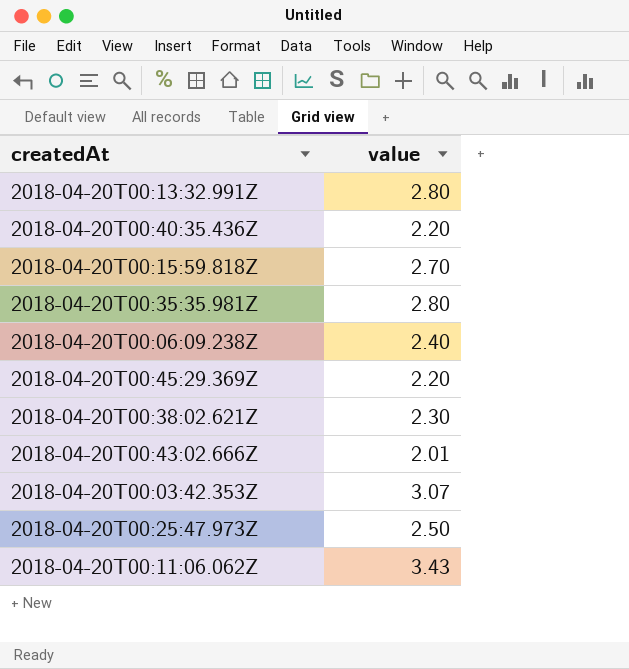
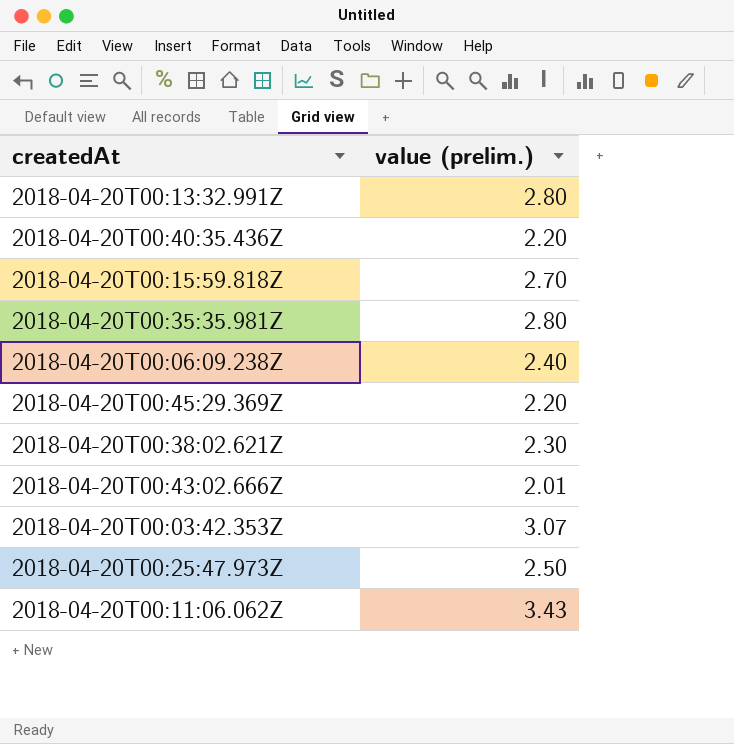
column name: value -> value (prelim.)

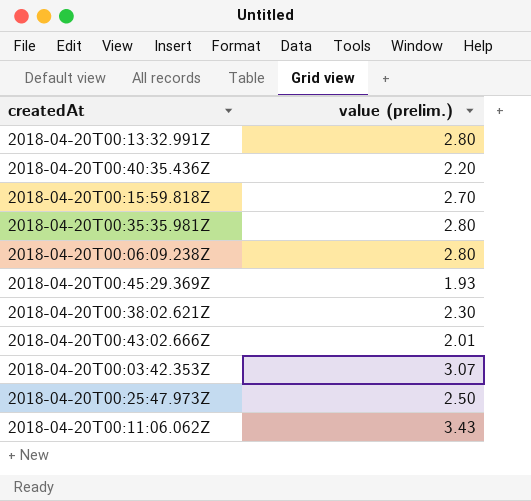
2018-04-20T00:06:09.238Z | value (prelim.): 2.40 -> 2.80
2018-04-20T00:45:29.369Z | value (prelim.): 2.20 -> 1.93

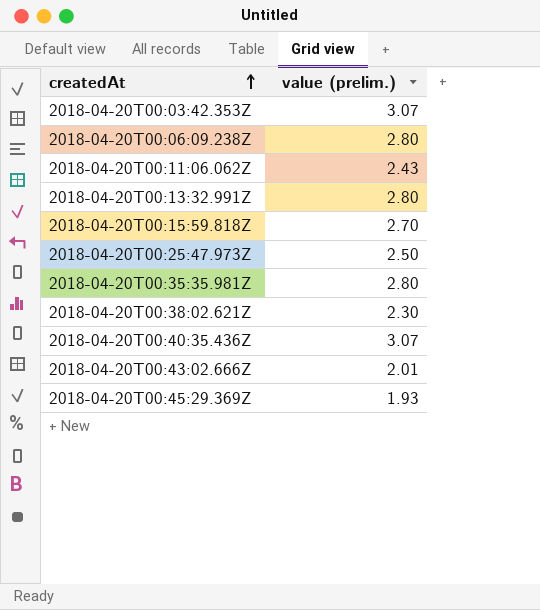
row order: none -> createdAt ascending
2018-04-20T00:11:06.062Z | value (prelim.): 3.43 -> 2.43
2018-04-20T00:40:35.436Z | value (prelim.): 2.20 -> 3.07

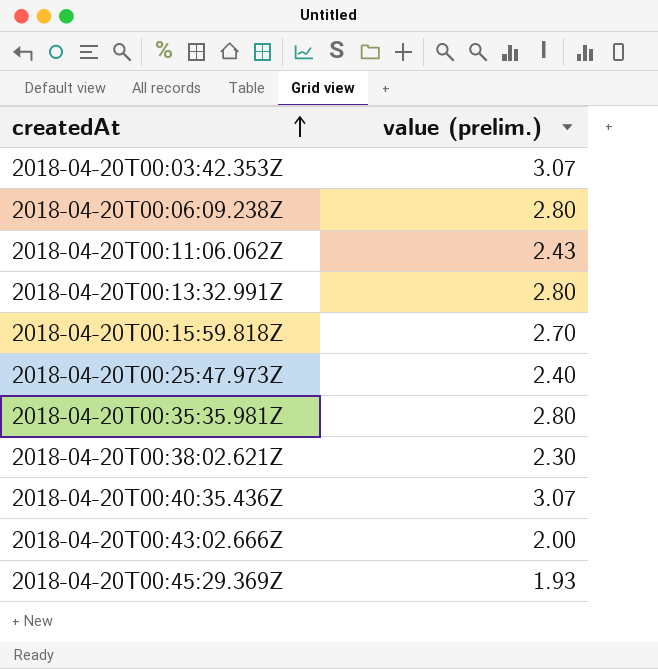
2018-04-20T00:25:47.973Z | value (prelim.): 2.50 -> 2.40
2018-04-20T00:43:02.666Z | value (prelim.): 2.01 -> 2.00

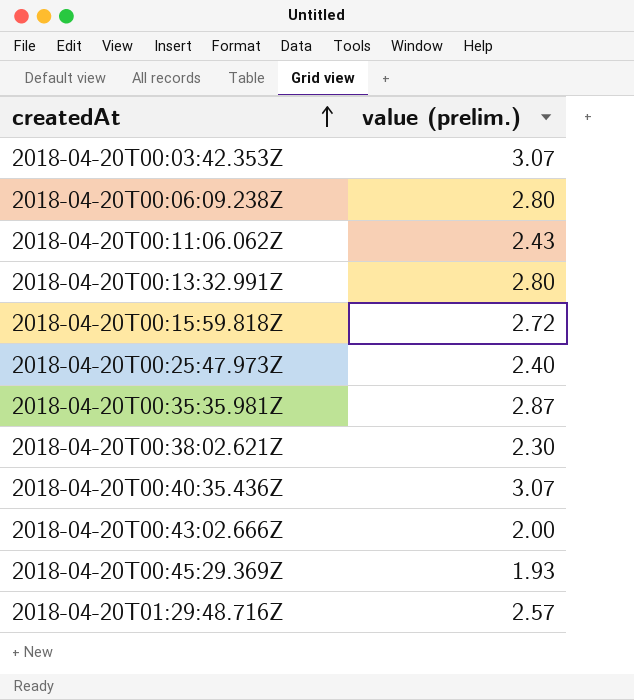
2018-04-20T00:15:59.818Z | value (prelim.): 2.70 -> 2.72
2018-04-20T00:35:35.981Z | value (prelim.): 2.80 -> 2.87
row 2018-04-20T01:29:48.716Z: none -> 2.57

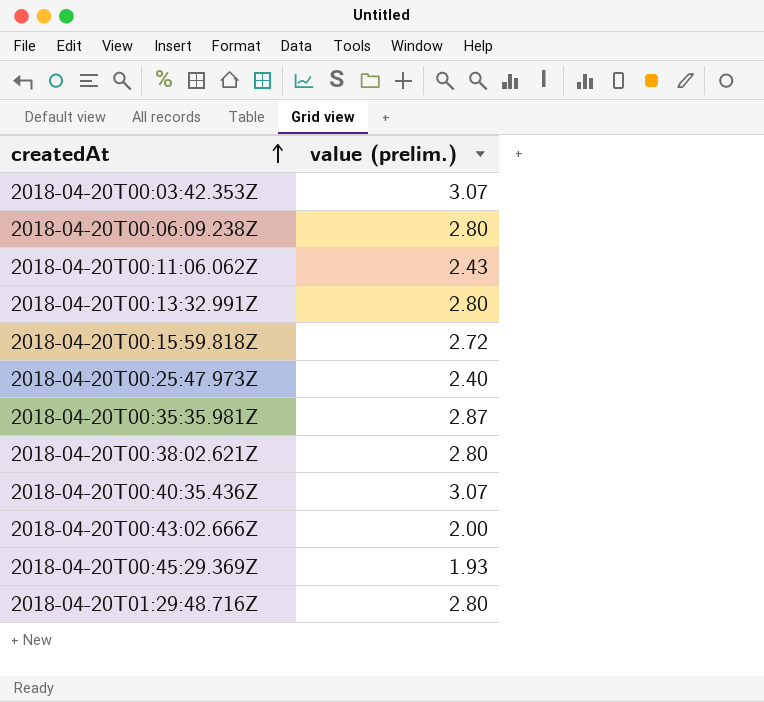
2018-04-20T00:38:02.621Z | value (prelim.): 2.30 -> 2.80
2018-04-20T01:29:48.716Z | value (prelim.): 2.57 -> 2.80

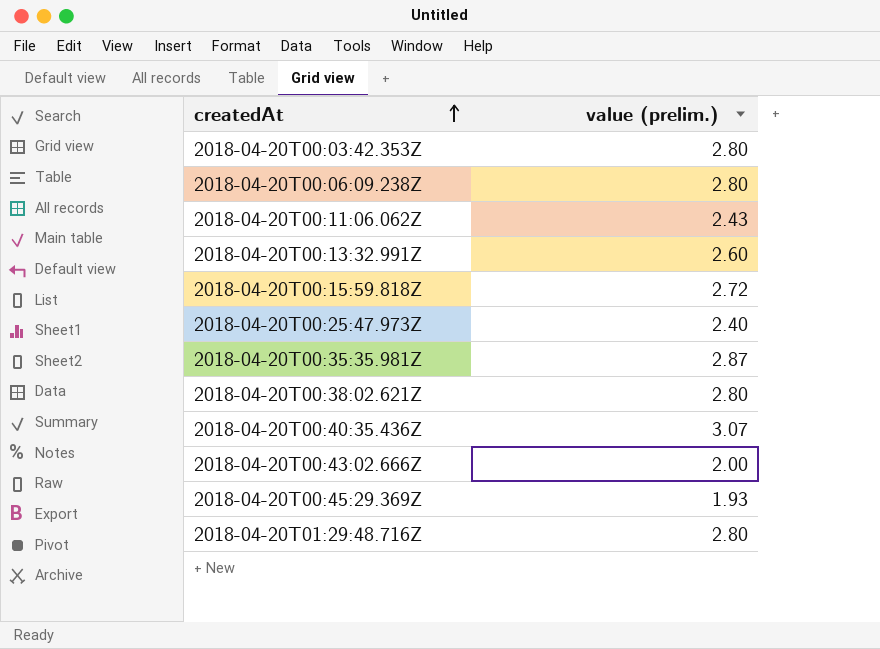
2018-04-20T00:03:42.353Z | value (prelim.): 3.07 -> 2.80
2018-04-20T00:13:32.991Z | value (prelim.): 2.80 -> 2.60

